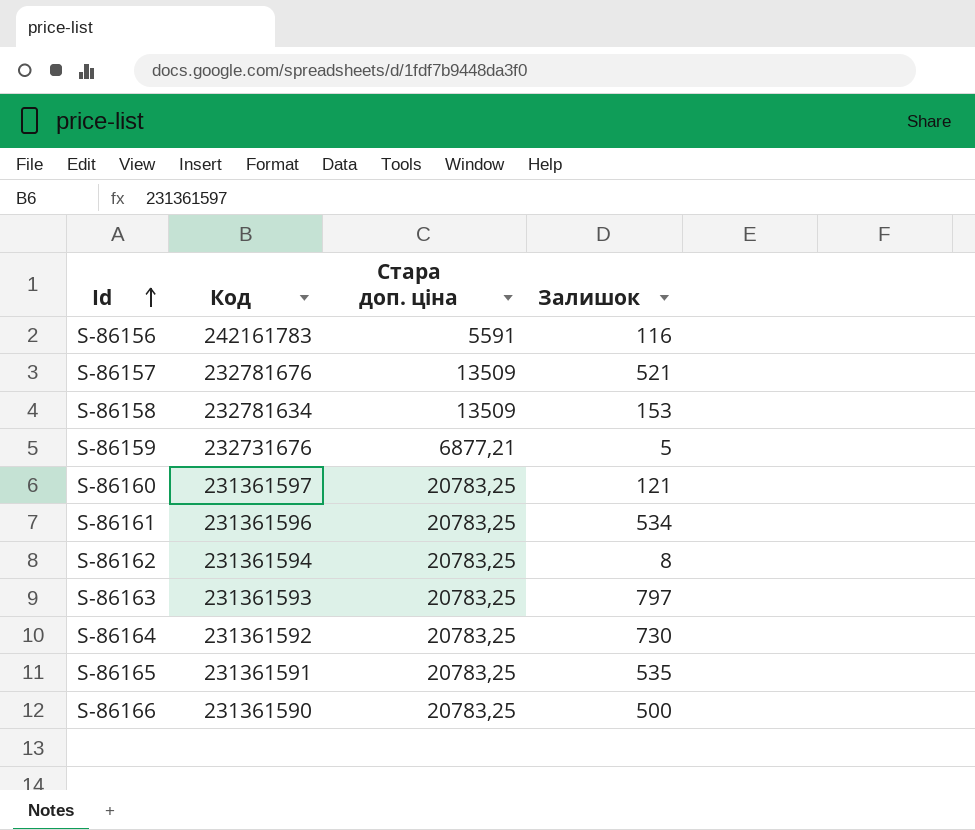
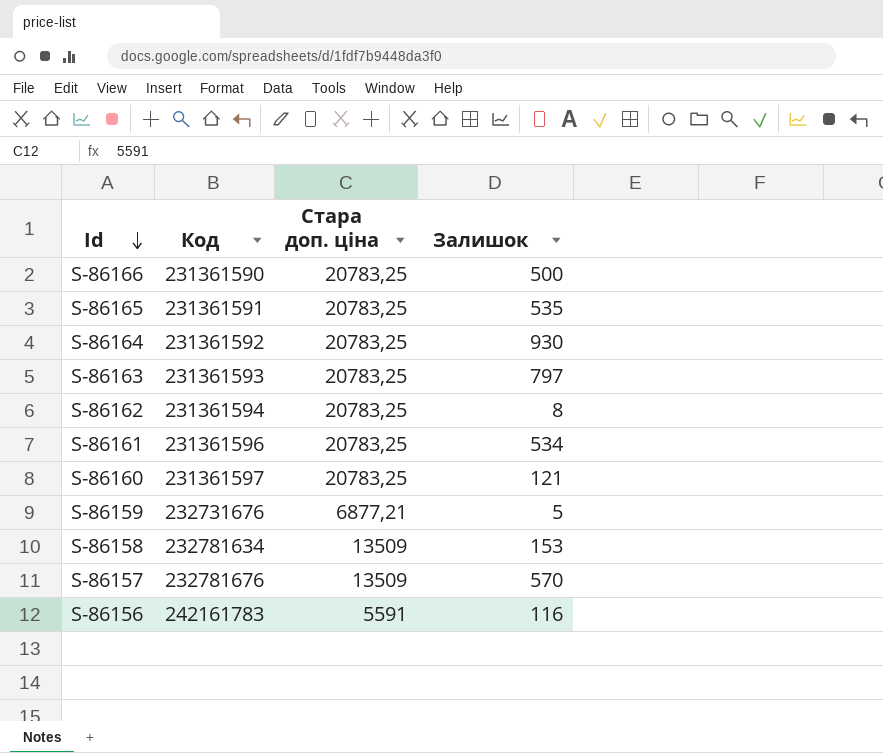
row order: Id ascending -> Id descending
S-86164 | Залишок: 730 -> 930
S-86157 | Залишок: 521 -> 570

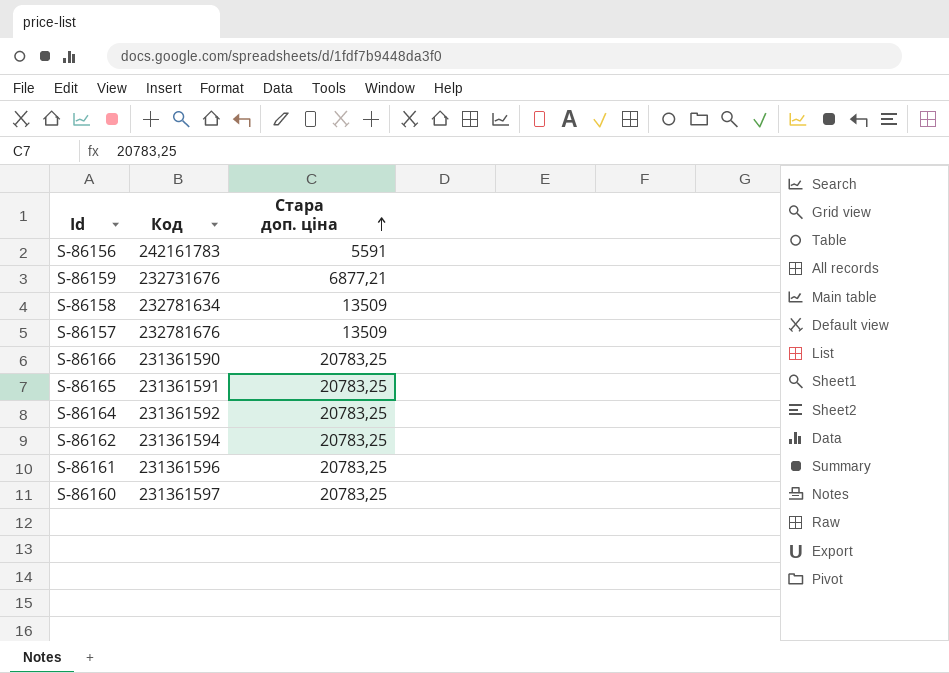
row order: Id descending -> Стара доп. ціна ascending
column Залишок | position: 4 -> none
row S-86163: 231361593 | 20783,25 | 797 -> none

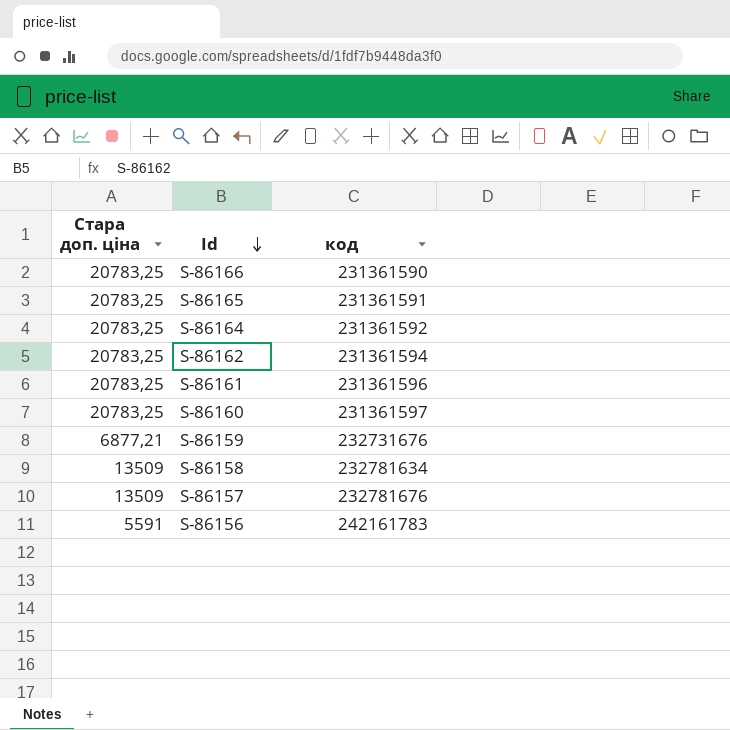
row order: Стара доп. ціна ascending -> Id descending
column Стара доп. ціна | position: 3 -> 1
column name: Код -> код

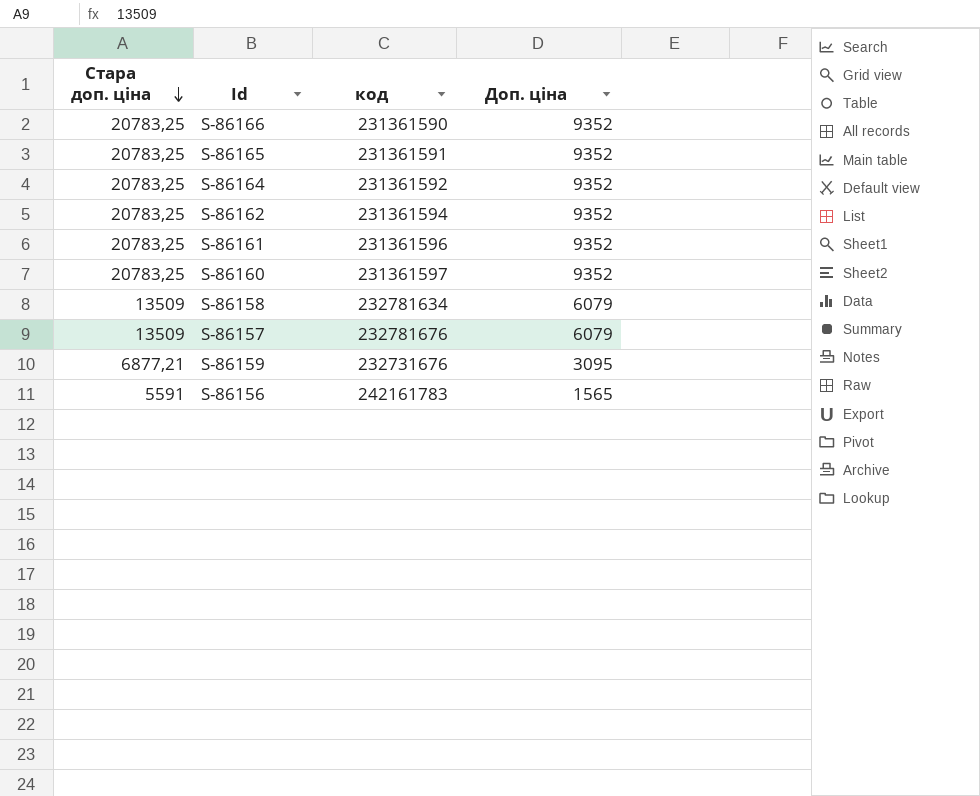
row order: Id descending -> Стара доп. ціна descending
column Доп. ціна | position: none -> 4

